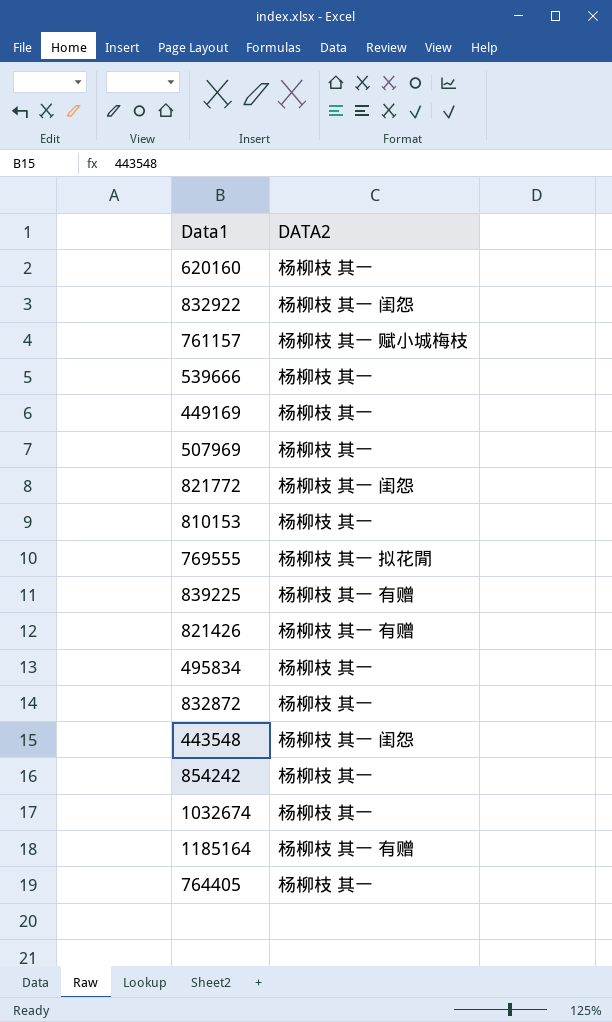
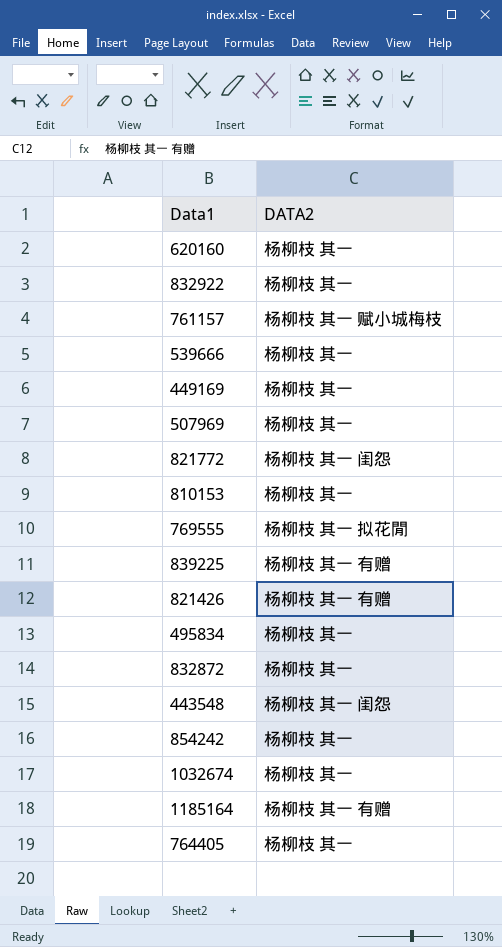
832922 | DATA2: 杨柳枝 其一 闺怨 -> 杨柳枝 其一

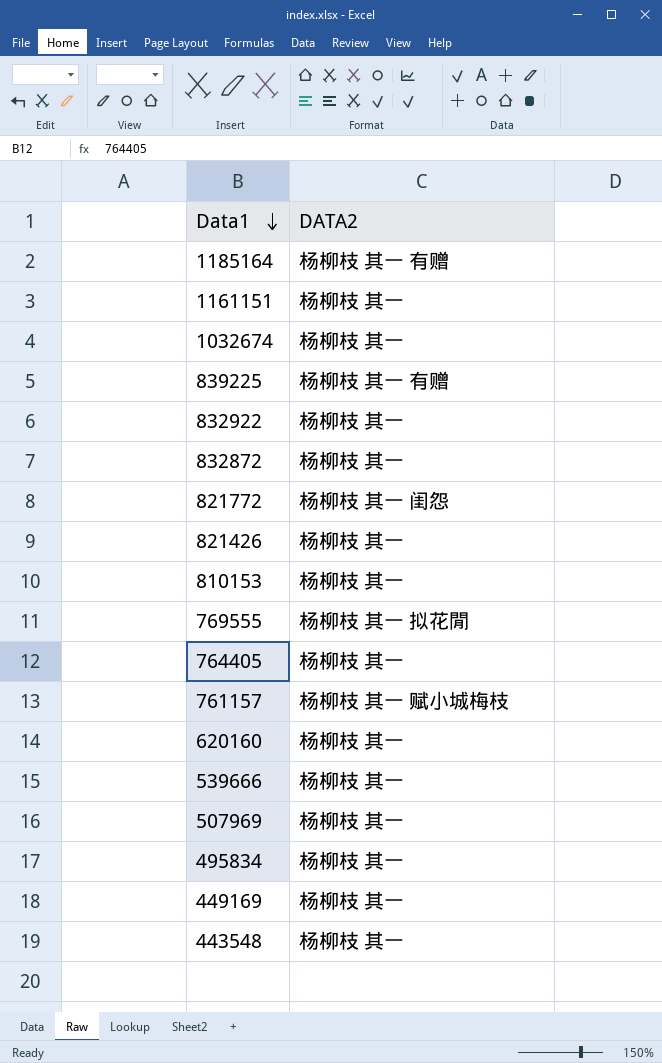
row order: none -> Data1 descending
row 854242: 杨柳枝 其一 -> none
row 1161151: none -> 杨柳枝 其一
821426 | DATA2: 杨柳枝 其一 有赠 -> 杨柳枝 其一
443548 | DATA2: 杨柳枝 其一 闺怨 -> 杨柳枝 其一

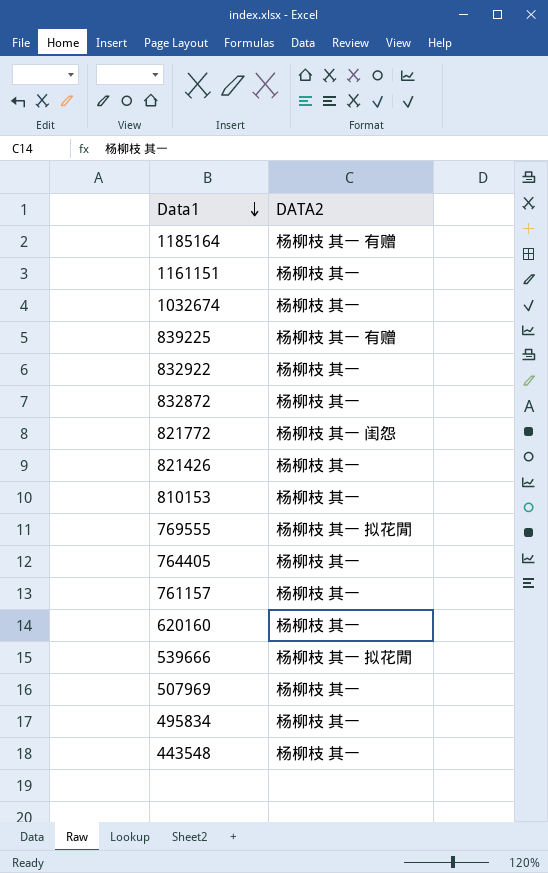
row 449169: 杨柳枝 其一 -> none
761157 | DATA2: 杨柳枝 其一 赋小城梅枝 -> 杨柳枝 其一
539666 | DATA2: 杨柳枝 其一 -> 杨柳枝 其一 拟花閒

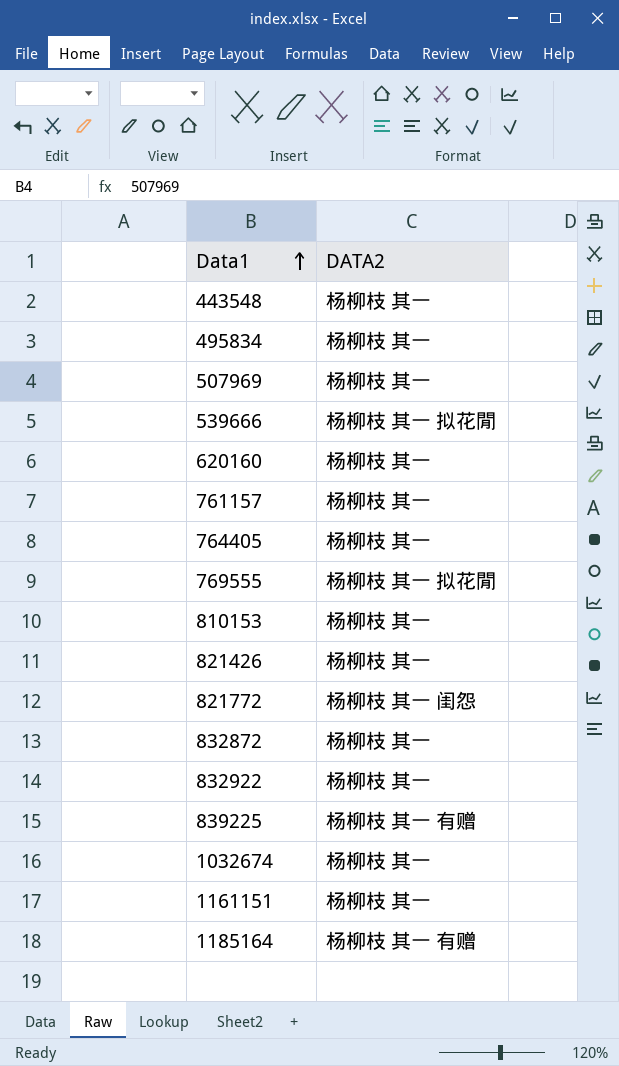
row order: Data1 descending -> Data1 ascending

